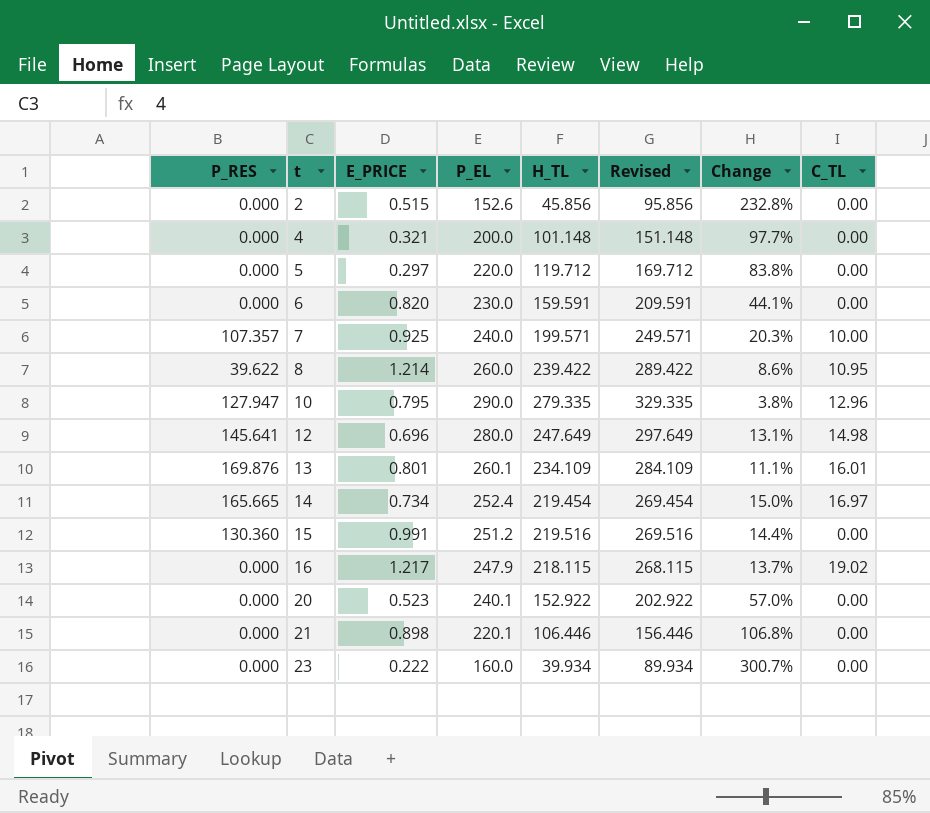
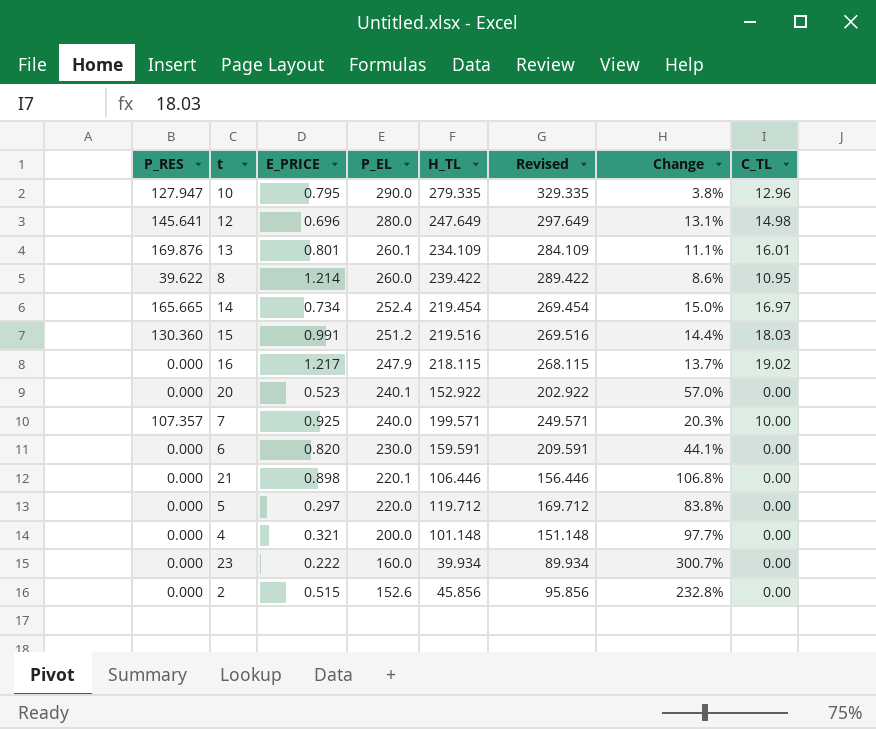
row order: t ascending -> P_EL descending
15 | C_TL: 0.00 -> 18.03

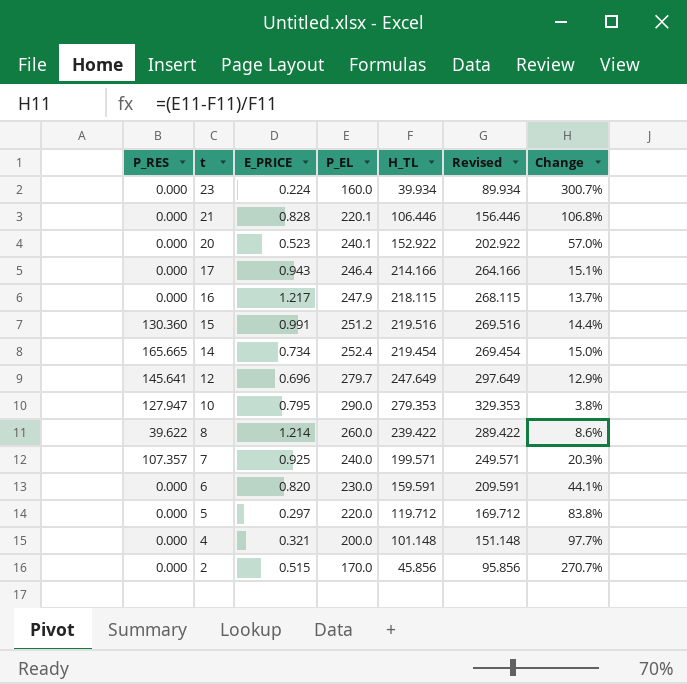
row order: P_EL descending -> t descending
column C_TL | position: 8 -> none
row 13: 169.876 | 0.801 | 260.1 | 234.109 | 284.109 | 11.1% | 16.01 -> none
23 | E_PRICE: 0.222 -> 0.224
21 | E_PRICE: 0.898 -> 0.828
row 17: none -> 0.000 | 0.943 | 246.4 | 214.166 | 264.166 | 15.1%
12 | P_EL: 280.0 -> 279.7
12 | Change: 13.1% -> 12.9%
10 | H_TL: 279.335 -> 279.353
10 | Revised: 329.335 -> 329.353
2 | P_EL: 152.6 -> 170.0
2 | Change: 232.8% -> 270.7%

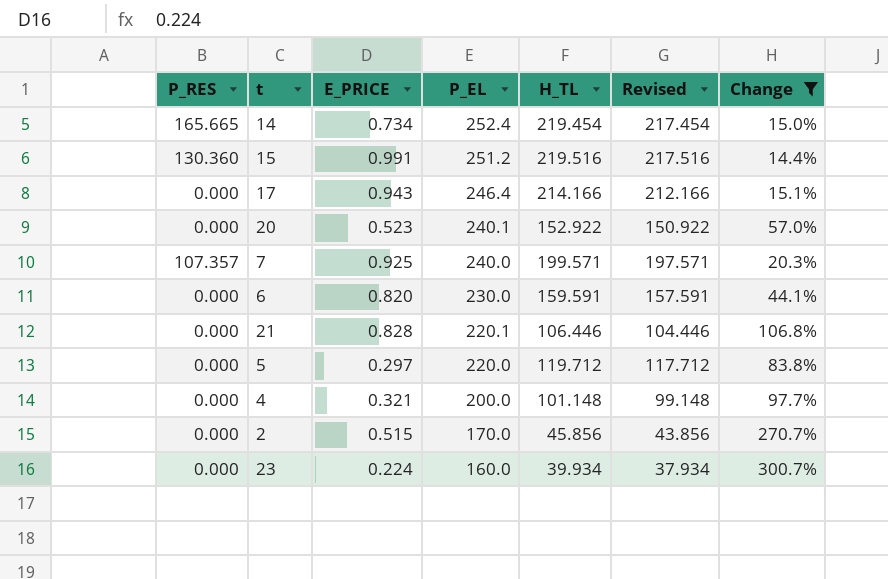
filter: none -> Change >= 14.4%
row order: t descending -> P_EL descending
column Revised | formula: [H_TL] + 50 -> [H_TL] - 2

